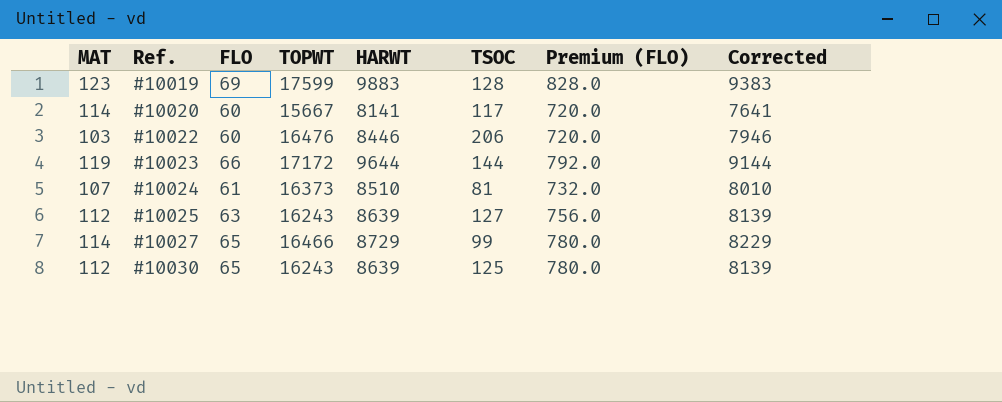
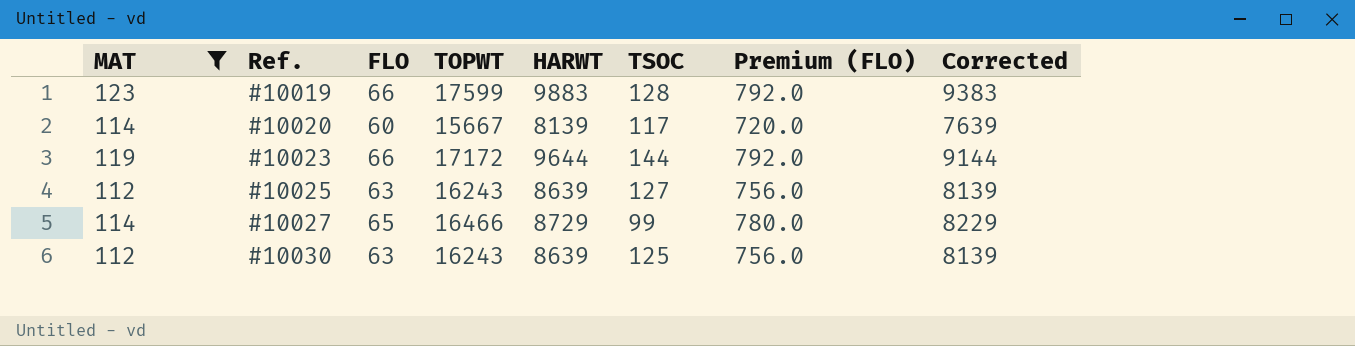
filter: none -> MAT >= 112
#10019 | FLO: 69 -> 66
#10019 | Premium (FLO): 828.0 -> 792.0
#10020 | HARWT: 8141 -> 8139
#10020 | Corrected: 7641 -> 7639
#10030 | FLO: 65 -> 63
#10030 | Premium (FLO): 780.0 -> 756.0

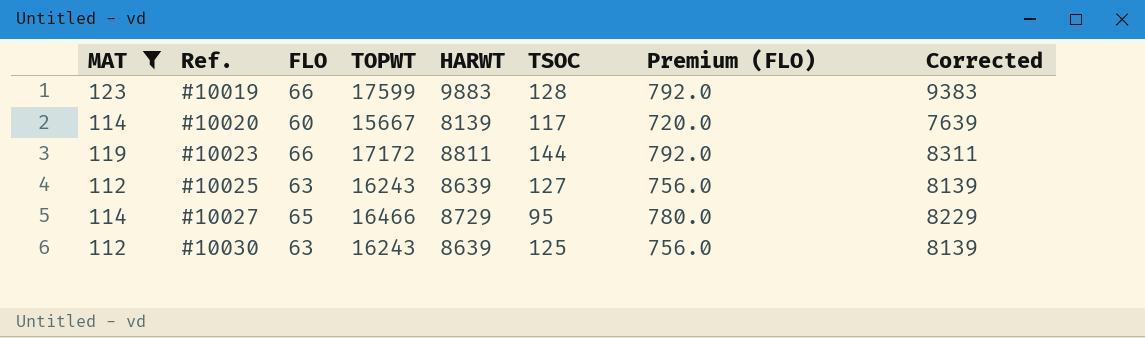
#10023 | HARWT: 9644 -> 8811
#10023 | Corrected: 9144 -> 8311
#10027 | TSOC: 99 -> 95

